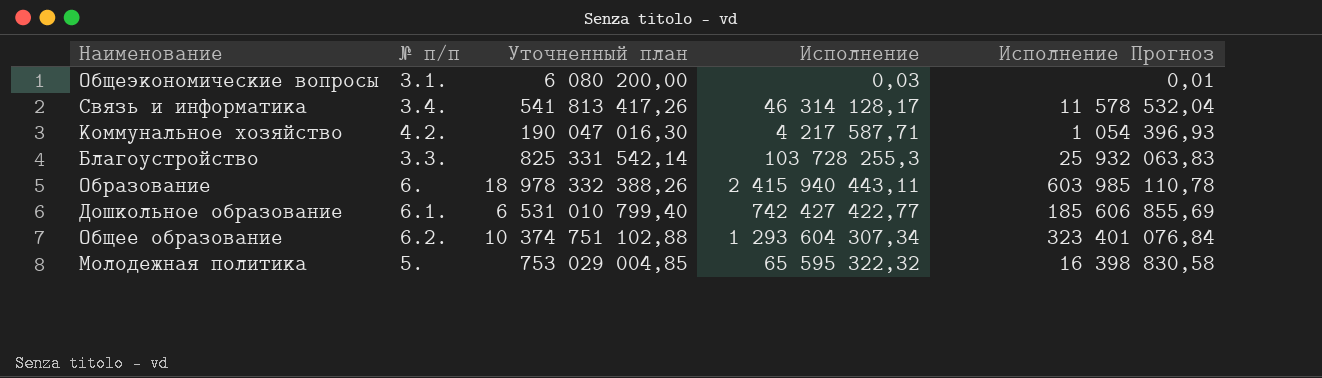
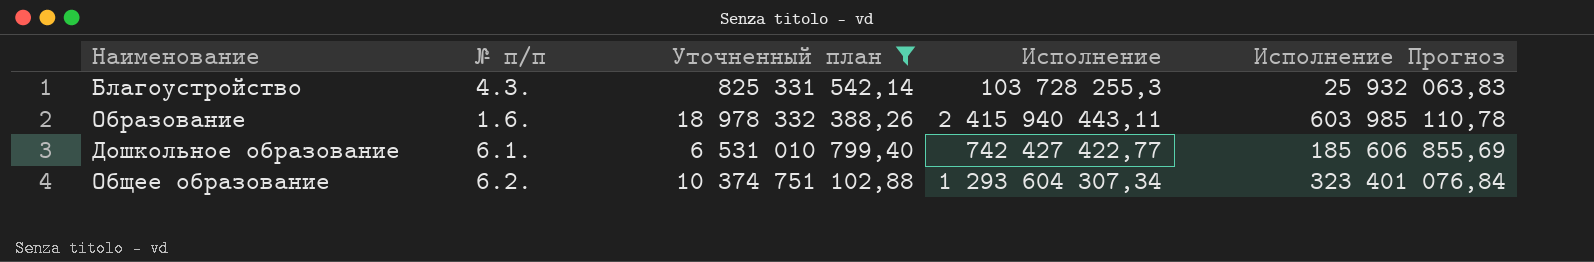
filter: none -> Уточненный план >= 825 331 542,14
Благоустройство | № п/п: 3.3. -> 4.3.
Образование | № п/п: 6. -> 1.6.

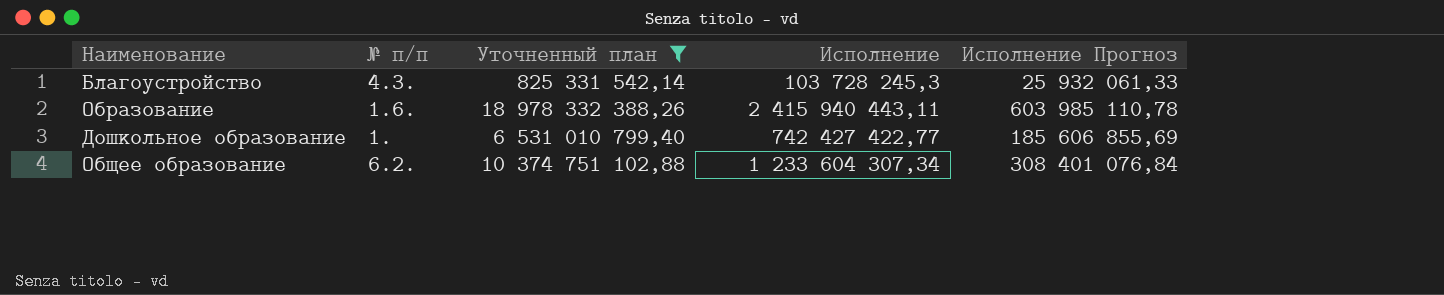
Благоустройство | Исполнение: 103 728 255,3 -> 103 728 245,3
Благоустройство | Исполнение Прогноз: 25 932 063,83 -> 25 932 061,33
Дошкольное образование | № п/п: 6.1. -> 1.
Общее образование | Исполнение: 1 293 604 307,34 -> 1 233 604 307,34
Общее образование | Исполнение Прогноз: 323 401 076,84 -> 308 401 076,84

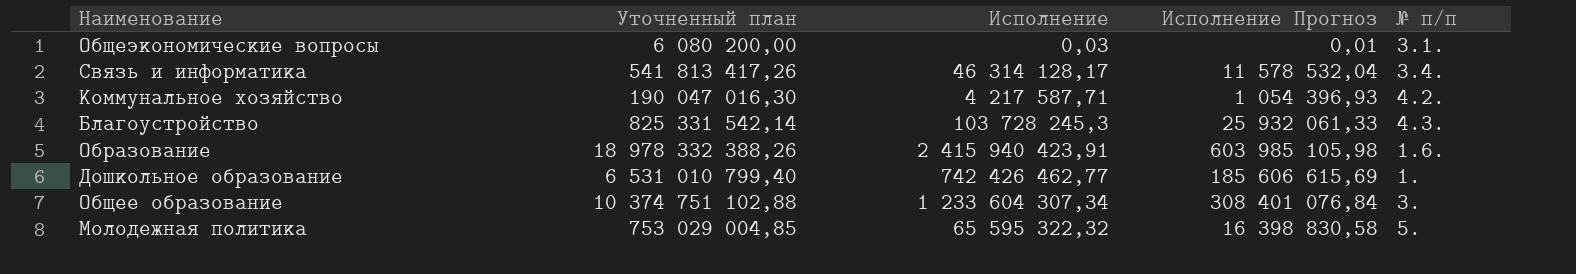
filter: Уточненный план >= 825 331 542,14 -> none
column № п/п | position: 2 -> 5
Образование | Исполнение: 2 415 940 443,11 -> 2 415 940 423,91
Образование | Исполнение Прогноз: 603 985 110,78 -> 603 985 105,98
Дошкольное образование | Исполнение: 742 427 422,77 -> 742 426 462,77
Дошкольное образование | Исполнение Прогноз: 185 606 855,69 -> 185 606 615,69
Общее образование | № п/п: 6.2. -> 3.

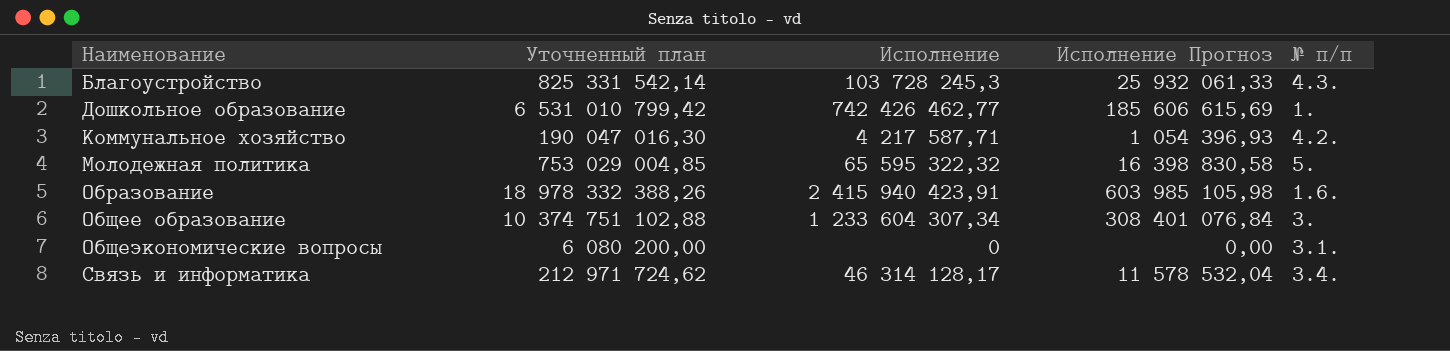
row order: none -> Наименование ascending
Дошкольное образование | Уточненный план: 6 531 010 799,40 -> 6 531 010 799,42
Общеэкономические вопросы | Исполнение: 0,03 -> 0
Общеэкономические вопросы | Исполнение Прогноз: 0,01 -> 0,00
Связь и информатика | Уточненный план: 541 813 417,26 -> 212 971 724,62

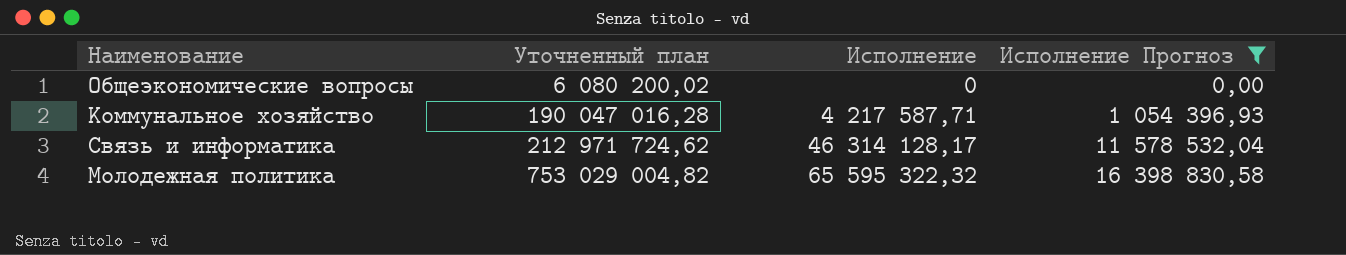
filter: none -> Исполнение Прогноз <= 16 398 830,58
row order: Наименование ascending -> Уточненный план ascending
column № п/п | position: 5 -> none
Общеэкономические вопросы | Уточненный план: 6 080 200,00 -> 6 080 200,02
Коммунальное хозяйство | Уточненный план: 190 047 016,30 -> 190 047 016,28
Молодежная политика | Уточненный план: 753 029 004,85 -> 753 029 004,82

